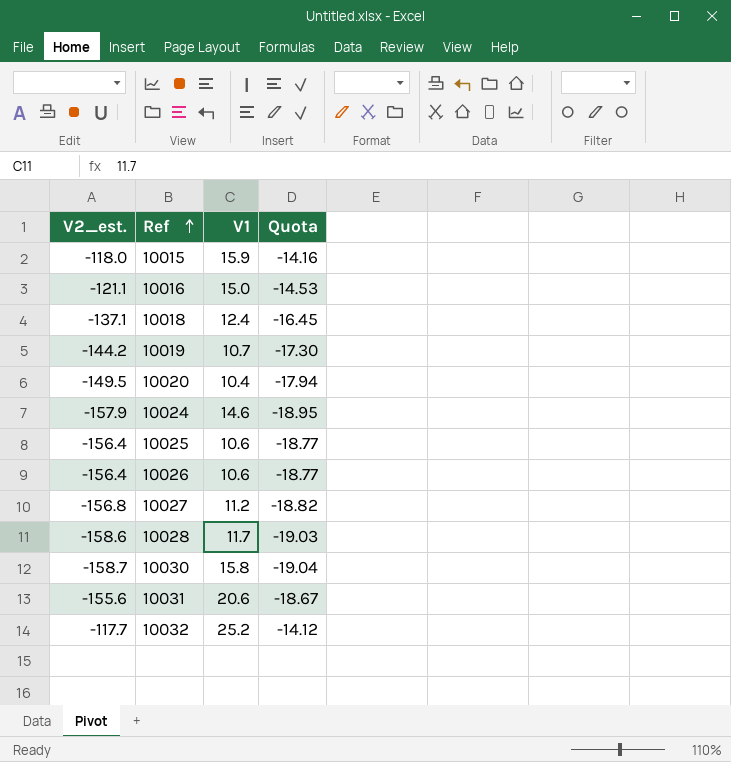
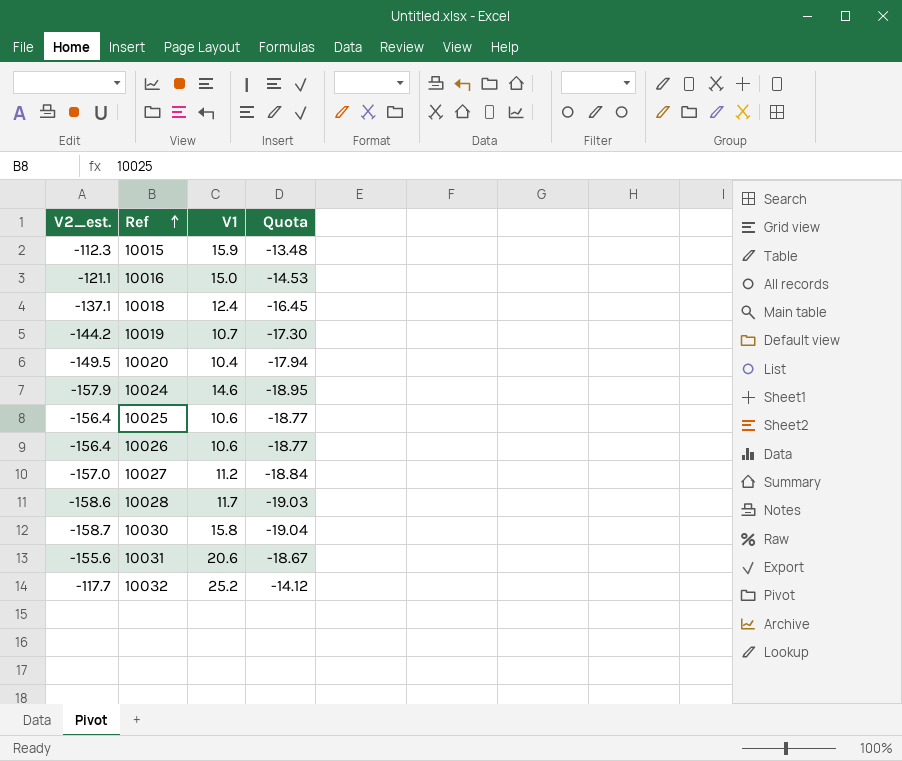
10015 | V2_est.: -118.0 -> -112.3
10015 | Quota: -14.16 -> -13.48
10027 | V2_est.: -156.8 -> -157.0
10027 | Quota: -18.82 -> -18.84

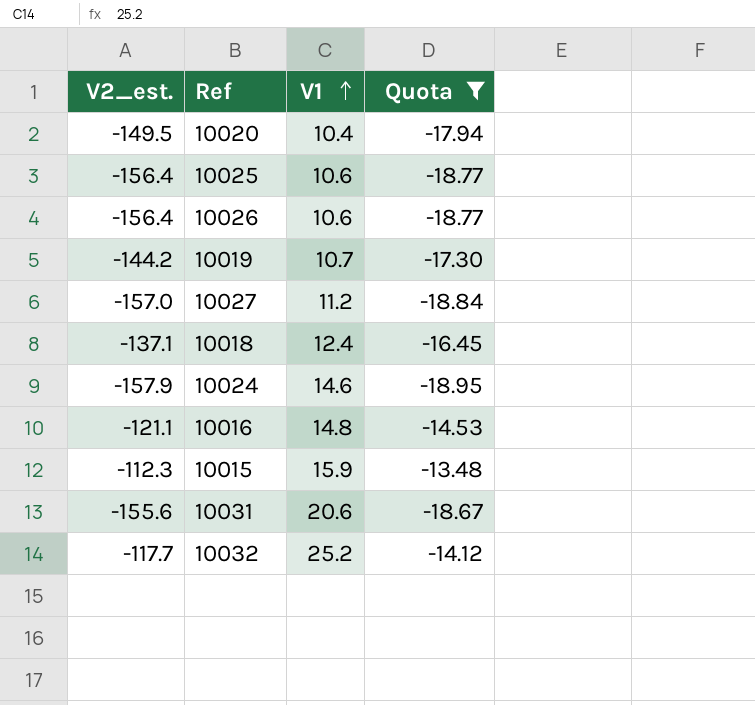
filter: none -> Quota >= -18.95
row order: Ref ascending -> V1 ascending
10016 | V1: 15.0 -> 14.8

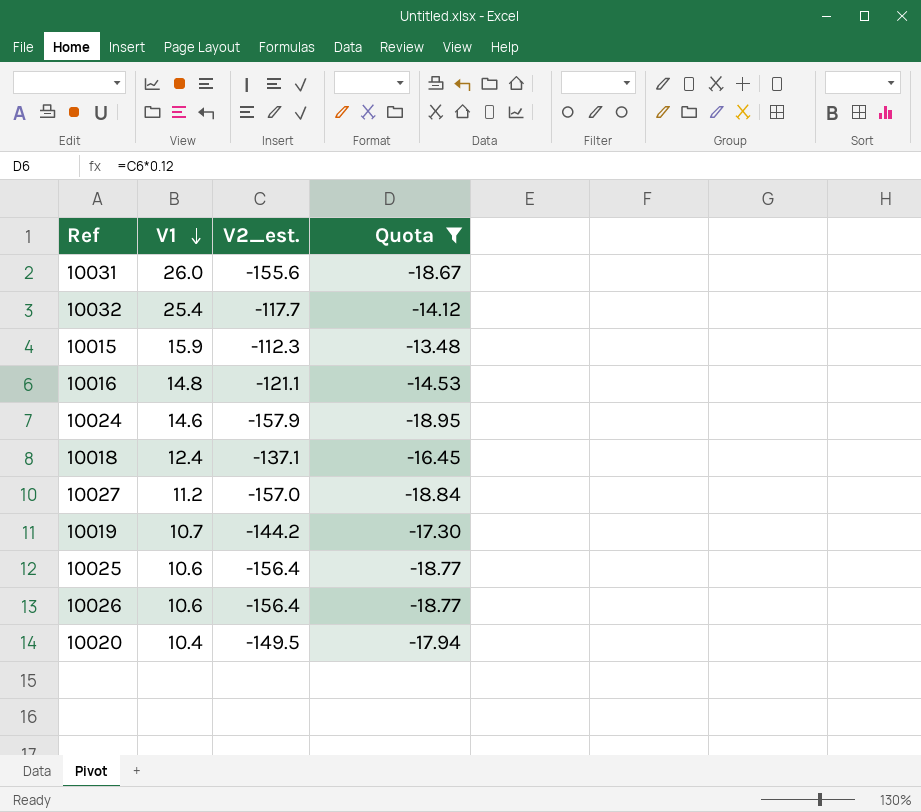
row order: V1 ascending -> V1 descending
column V2_est. | position: 1 -> 3
10031 | V1: 20.6 -> 26.0
10032 | V1: 25.2 -> 25.4

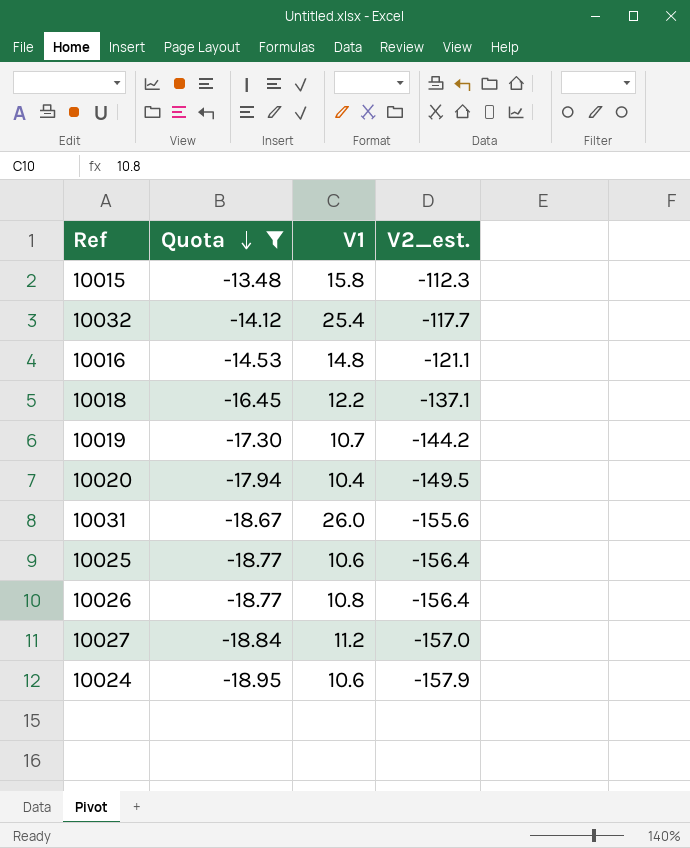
row order: V1 descending -> Quota descending
column Quota | position: 4 -> 2
10015 | V1: 15.9 -> 15.8
10018 | V1: 12.4 -> 12.2
10026 | V1: 10.6 -> 10.8
10024 | V1: 14.6 -> 10.6

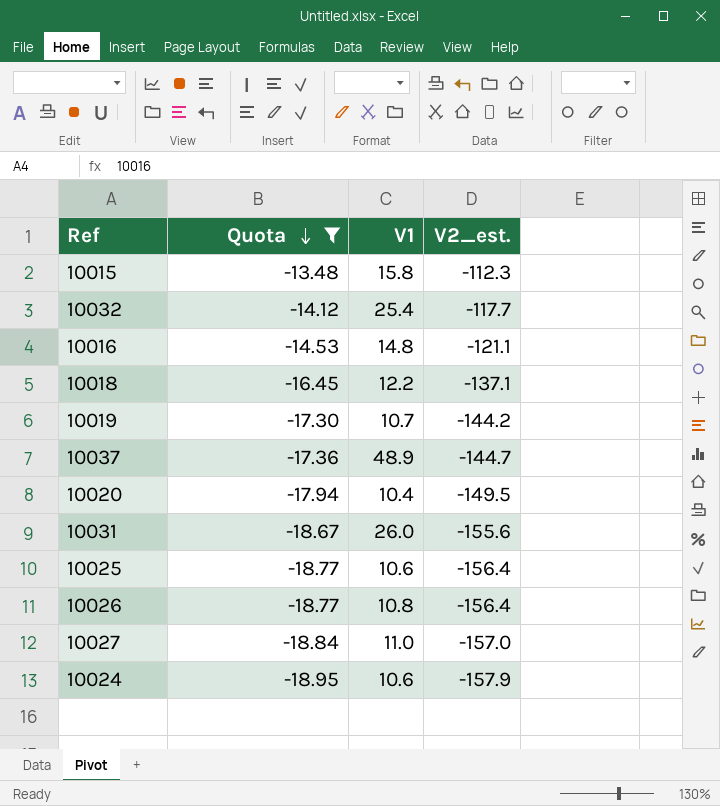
row 10037: none -> -17.36 | 48.9 | -144.7
10027 | V1: 11.2 -> 11.0

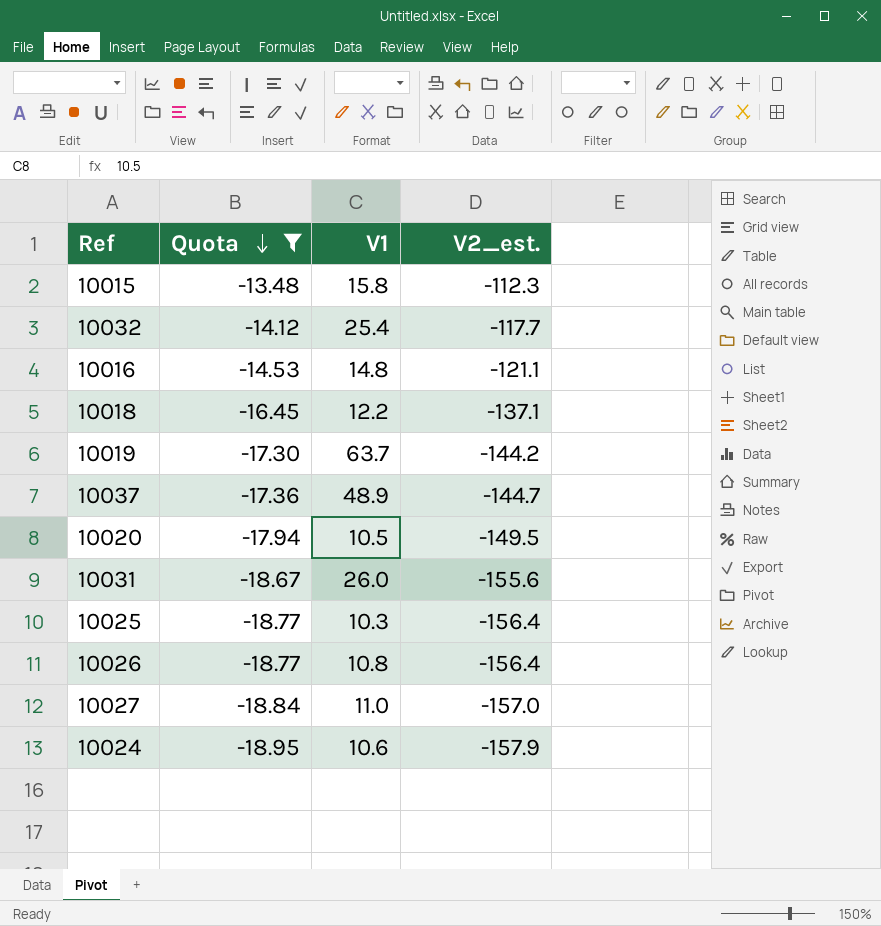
10019 | V1: 10.7 -> 63.7
10020 | V1: 10.4 -> 10.5
10025 | V1: 10.6 -> 10.3

